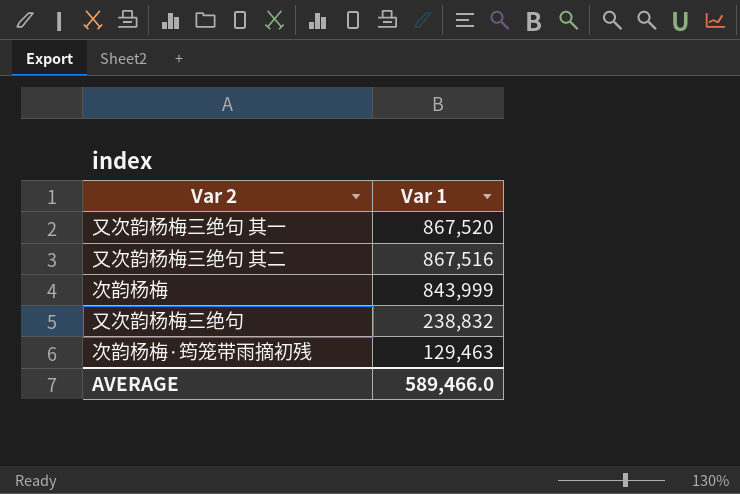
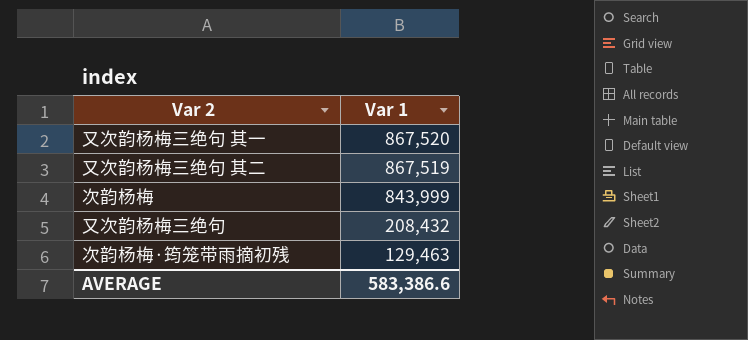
又次韵杨梅三绝句 其二 | Var 1: 867,516 -> 867,519
又次韵杨梅三绝句 | Var 1: 238,832 -> 208,432
AVERAGE | Var 1: 589,466.0 -> 583,386.6

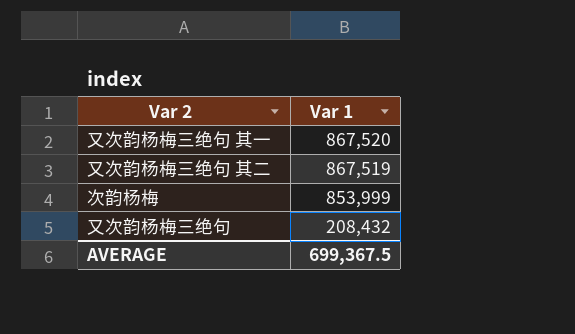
row 次韵杨梅·筠笼带雨摘初残: 129,463 -> none
次韵杨梅 | Var 1: 843,999 -> 853,999
AVERAGE | Var 1: 583,386.6 -> 699,367.5

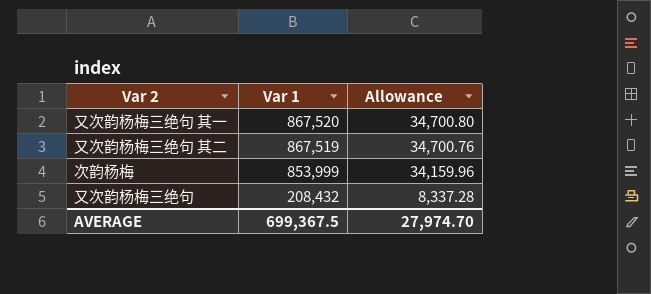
column Allowance | formula: none -> [Var 1] * 0.04

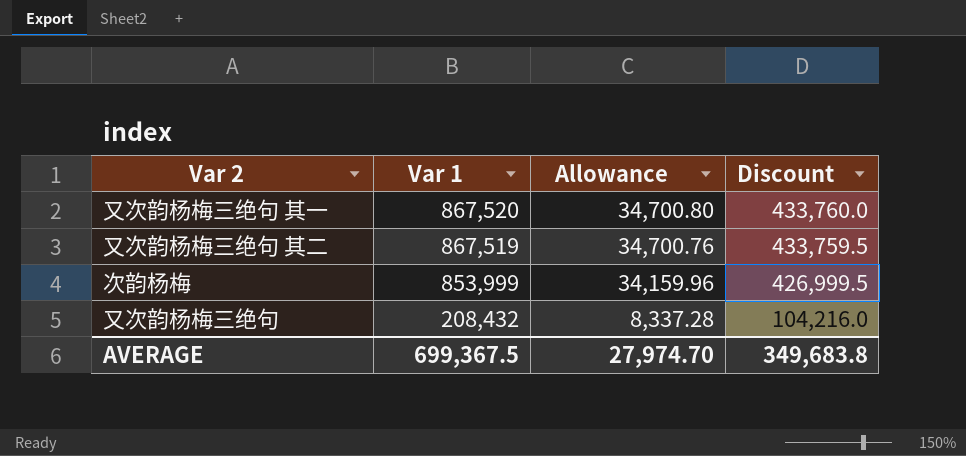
column Discount | formula: none -> [Var 1] * 0.5

